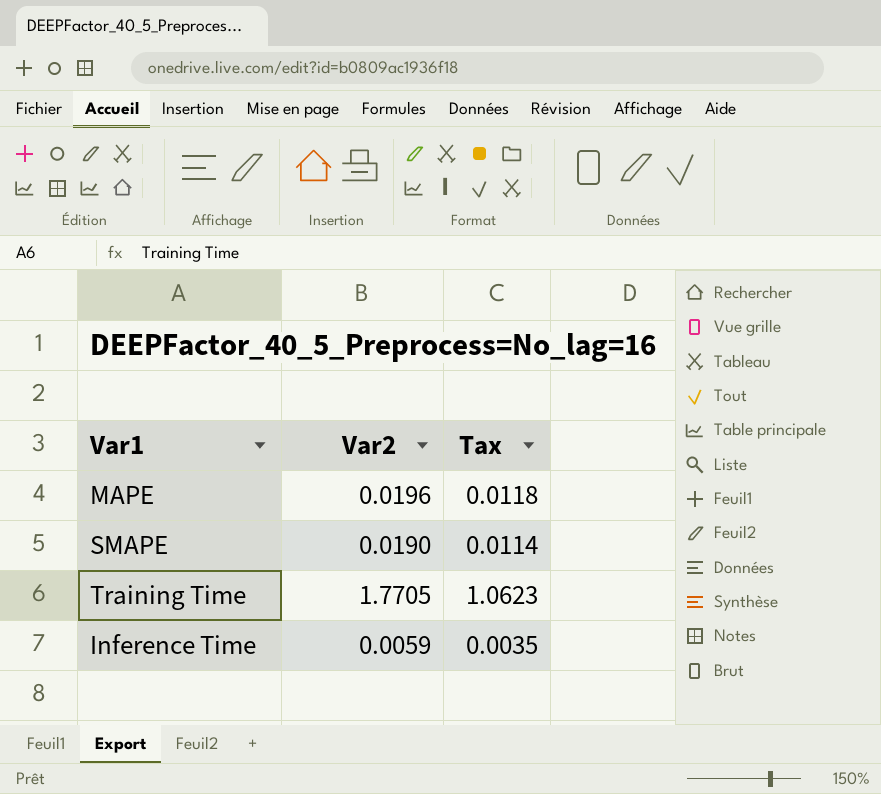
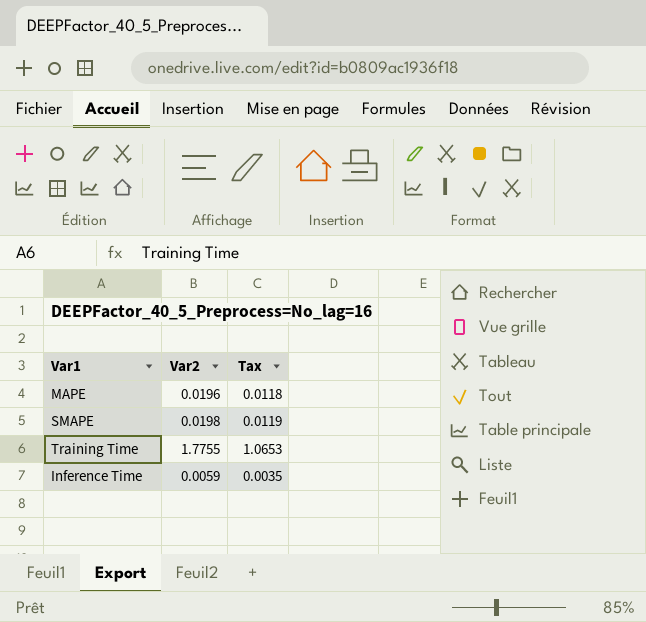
SMAPE | Var2: 0.0190 -> 0.0198
SMAPE | Tax: 0.0114 -> 0.0119
Training Time | Var2: 1.7705 -> 1.7755
Training Time | Tax: 1.0623 -> 1.0653

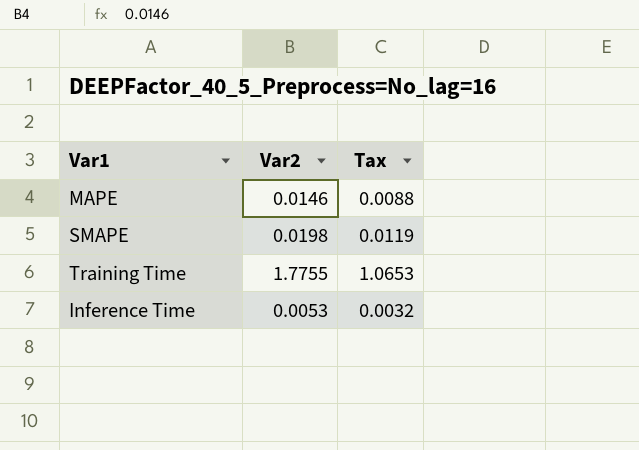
MAPE | Var2: 0.0196 -> 0.0146
MAPE | Tax: 0.0118 -> 0.0088
Inference Time | Var2: 0.0059 -> 0.0053
Inference Time | Tax: 0.0035 -> 0.0032

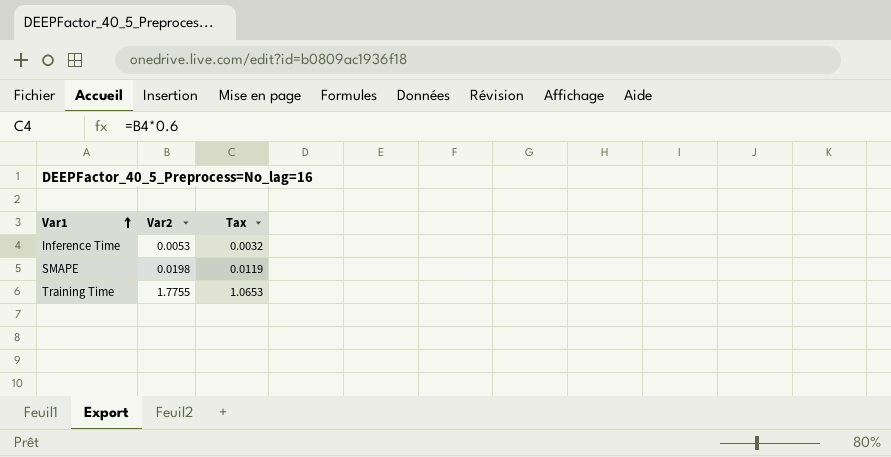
row order: none -> Var1 ascending
row MAPE: 0.0146 | 0.0088 -> none

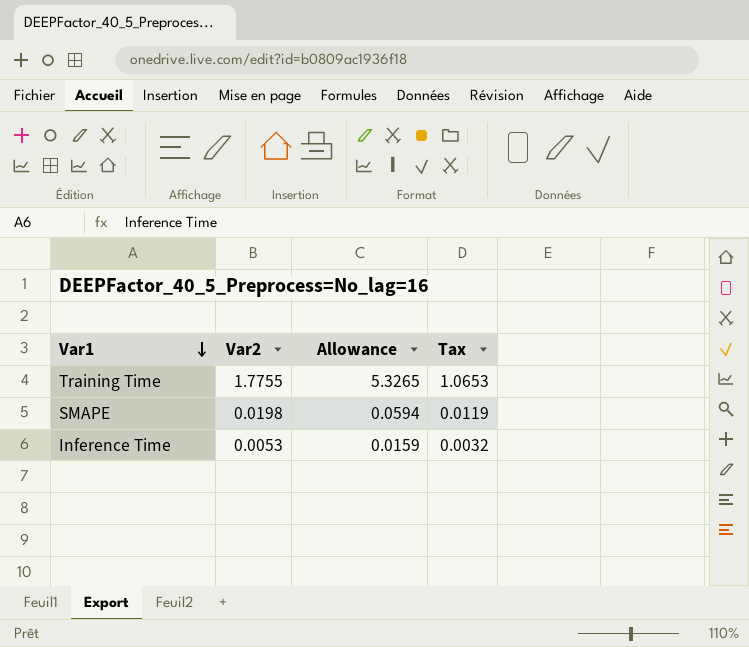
row order: Var1 ascending -> Var1 descending
column Allowance | formula: none -> [Var2] * 3

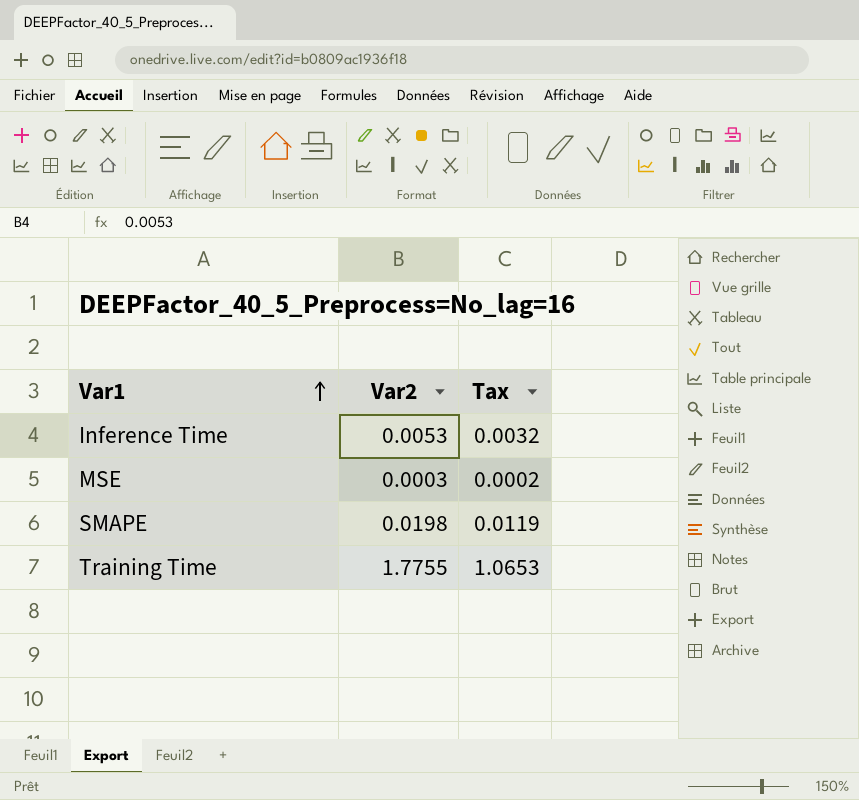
row order: Var1 descending -> Var1 ascending
column Allowance | formula: [Var2] * 3 -> none
row MSE: none -> 0.0003 | 0.0002

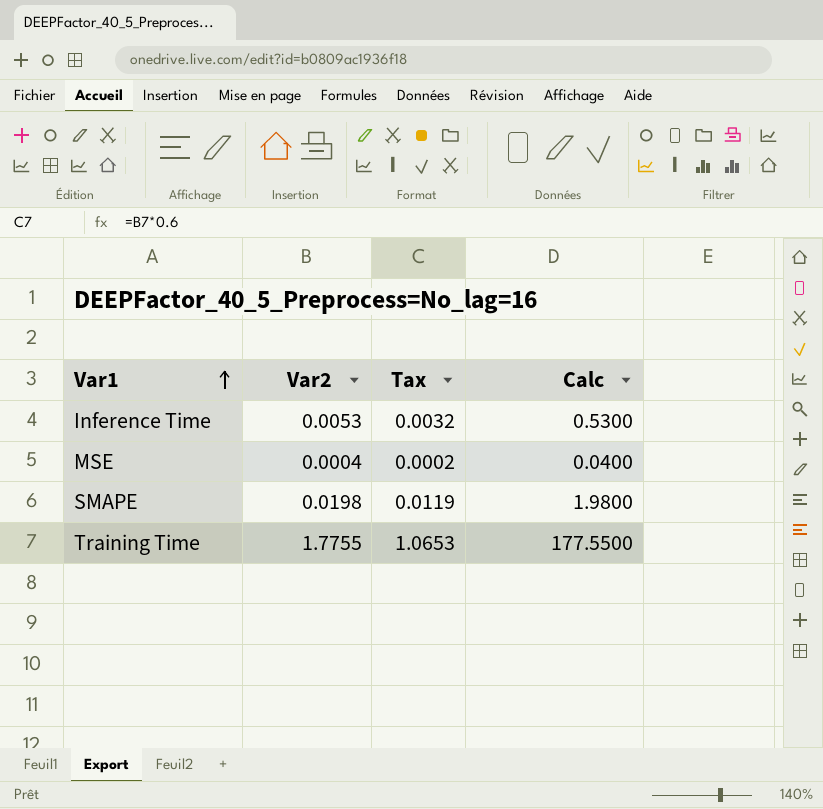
column Calc | formula: none -> [Var2] * 100
MSE | Var2: 0.0003 -> 0.0004

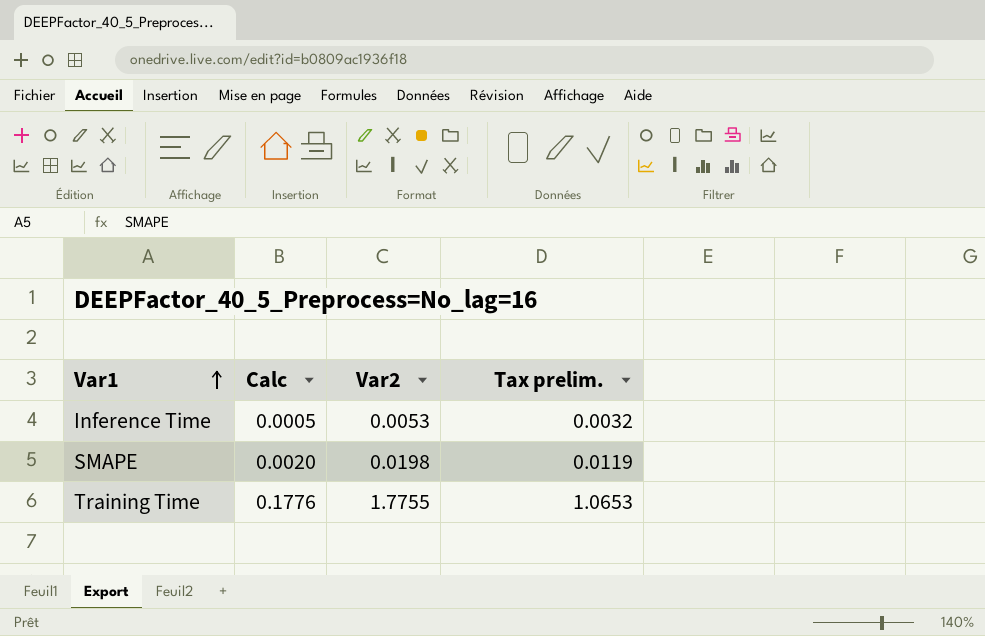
column Calc | formula: [Var2] * 100 -> [Var2] * 0.1
column Calc | position: 4 -> 2
column name: Tax -> Tax prelim.
row MSE: 0.0004 | 0.0002 | 0.0400 -> none

